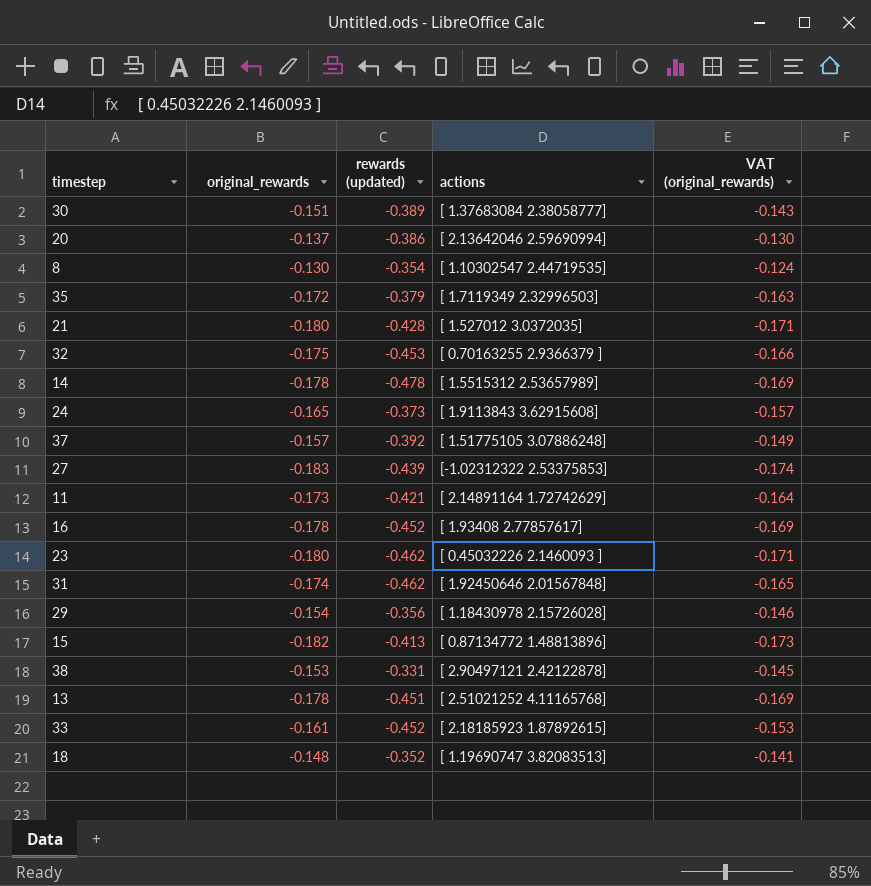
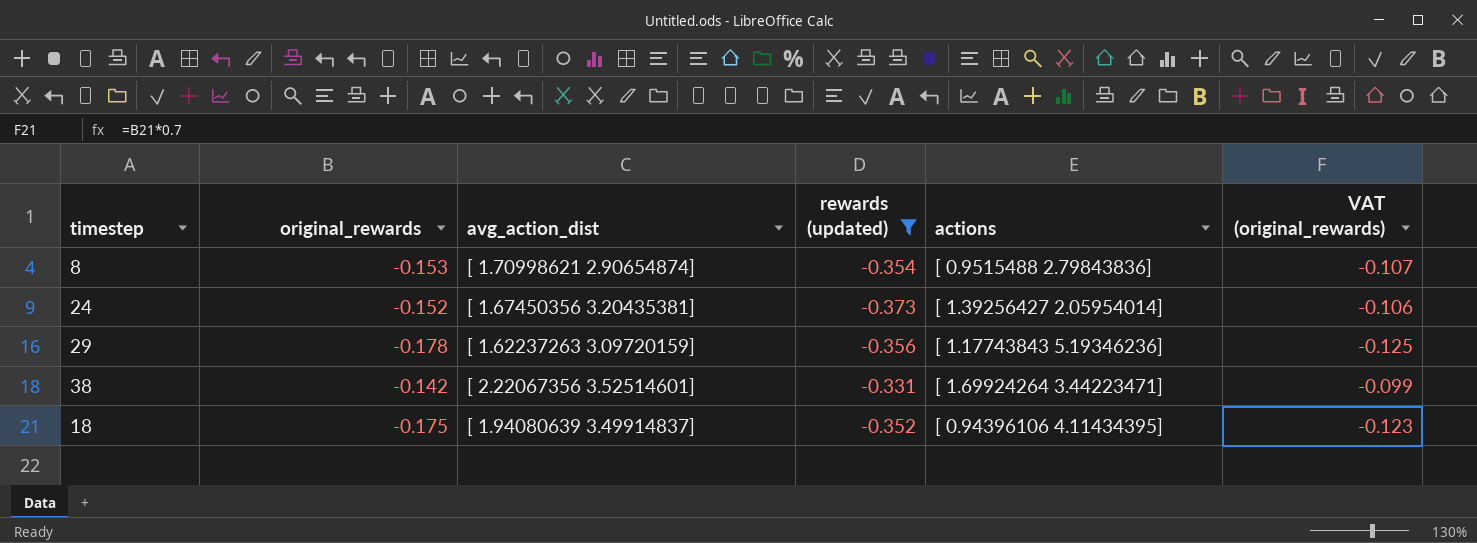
filter: none -> rewards (updated) >= -0.373
column avg_action_dist | position: none -> 3
column VAT (original_rewards) | formula: [original_rewards] * 0.95 -> [original_rewards] * 0.7
8 | original_rewards: -0.130 -> -0.153
8 | actions: [ 1.10302547 2.44719535] -> [ 0.9515488 2.79843836]
24 | original_rewards: -0.165 -> -0.152
24 | actions: [ 1.9113843 3.62915608] -> [ 1.39256427 2.05954014]
29 | original_rewards: -0.154 -> -0.178
29 | actions: [ 1.18430978 2.15726028] -> [ 1.17743843 5.19346236]
38 | original_rewards: -0.153 -> -0.142
38 | actions: [ 2.90497121 2.42122878] -> [ 1.69924264 3.44223471]
18 | original_rewards: -0.148 -> -0.175
18 | actions: [ 1.19690747 3.82083513] -> [ 0.94396106 4.11434395]

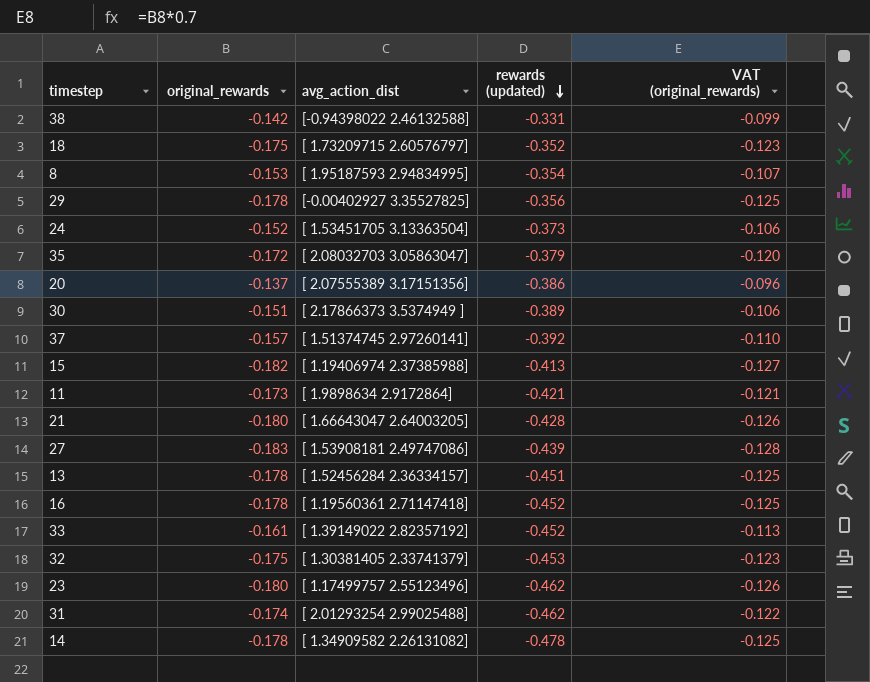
filter: rewards (updated) >= -0.373 -> none
row order: none -> rewards (updated) descending
column actions | position: 5 -> none
38 | avg_action_dist: [ 2.22067356 3.52514601] -> [-0.94398022 2.46132588]
18 | avg_action_dist: [ 1.94080639 3.49914837] -> [ 1.73209715 2.60576797]
8 | avg_action_dist: [ 1.70998621 2.90654874] -> [ 1.95187593 2.94834995]
29 | avg_action_dist: [ 1.62237263 3.09720159] -> [-0.00402927 3.35527825]
24 | avg_action_dist: [ 1.67450356 3.20435381] -> [ 1.53451705 3.13363504]

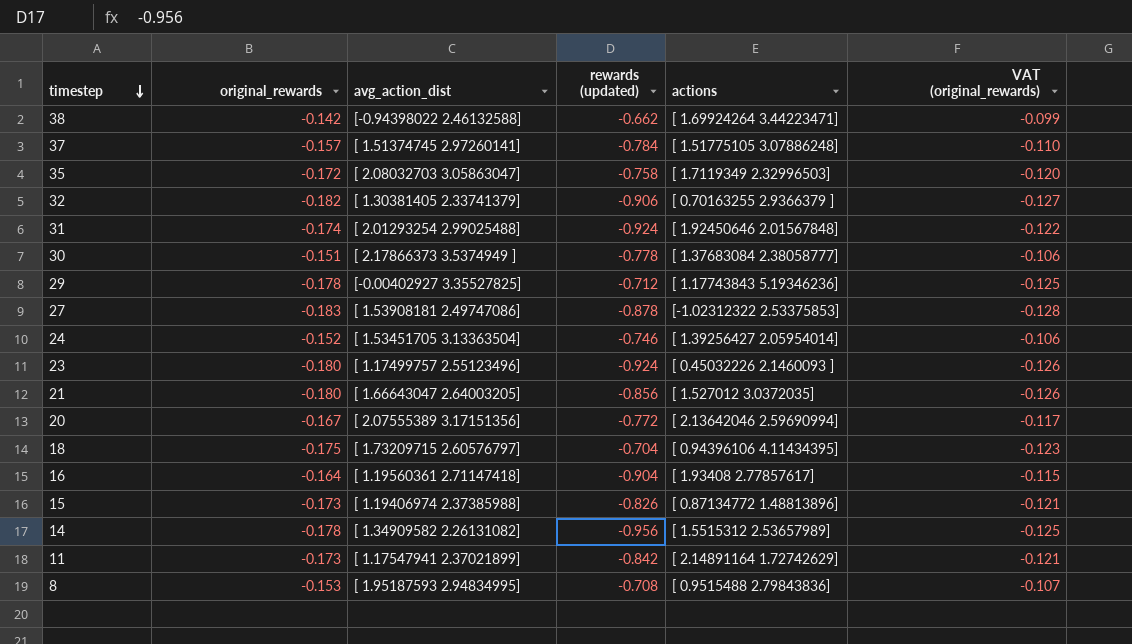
row order: rewards (updated) descending -> timestep descending
column actions | position: none -> 5
row 13: -0.178 | [ 1.52456284 2.36334157] | -0.451 | -0.125 -> none
row 33: -0.161 | [ 1.39149022 2.82357192] | -0.452 | -0.113 -> none
38 | rewards (updated): -0.331 -> -0.662
37 | rewards (updated): -0.392 -> -0.784
35 | rewards (updated): -0.379 -> -0.758
32 | original_rewards: -0.175 -> -0.182
32 | rewards (updated): -0.453 -> -0.906
32 | VAT (original_rewards): -0.123 -> -0.127
31 | rewards (updated): -0.462 -> -0.924
30 | rewards (updated): -0.389 -> -0.778
29 | rewards (updated): -0.356 -> -0.712
27 | rewards (updated): -0.439 -> -0.878
24 | rewards (updated): -0.373 -> -0.746
23 | rewards (updated): -0.462 -> -0.924
21 | rewards (updated): -0.428 -> -0.856
20 | original_rewards: -0.137 -> -0.167
20 | rewards (updated): -0.386 -> -0.772
20 | VAT (original_rewards): -0.096 -> -0.117
18 | rewards (updated): -0.352 -> -0.704
16 | original_rewards: -0.178 -> -0.164
16 | rewards (updated): -0.452 -> -0.904
16 | VAT (original_rewards): -0.125 -> -0.115
15 | original_rewards: -0.182 -> -0.173
15 | rewards (updated): -0.413 -> -0.826
15 | VAT (original_rewards): -0.127 -> -0.121
14 | rewards (updated): -0.478 -> -0.956
11 | avg_action_dist: [ 1.9898634 2.9172864] -> [ 1.17547941 2.37021899]
11 | rewards (updated): -0.421 -> -0.842
8 | rewards (updated): -0.354 -> -0.708

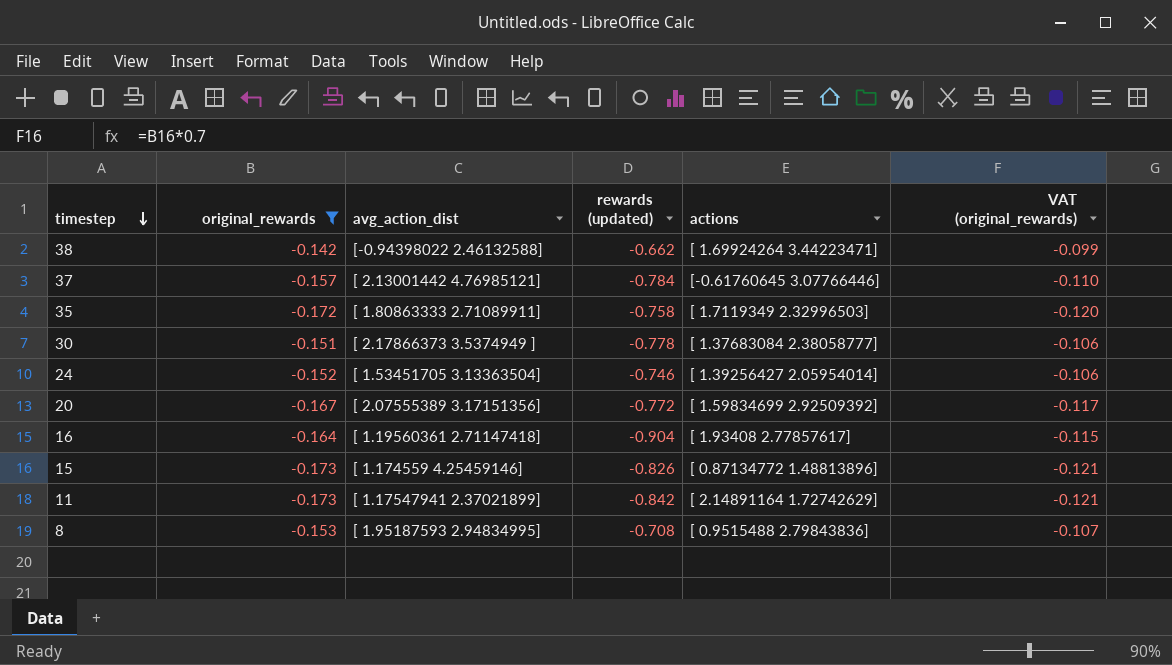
filter: none -> original_rewards >= -0.173
37 | avg_action_dist: [ 1.51374745 2.97260141] -> [ 2.13001442 4.76985121]
37 | actions: [ 1.51775105 3.07886248] -> [-0.61760645 3.07766446]
35 | avg_action_dist: [ 2.08032703 3.05863047] -> [ 1.80863333 2.71089911]
20 | actions: [ 2.13642046 2.59690994] -> [ 1.59834699 2.92509392]
15 | avg_action_dist: [ 1.19406974 2.37385988] -> [ 1.174559 4.25459146]

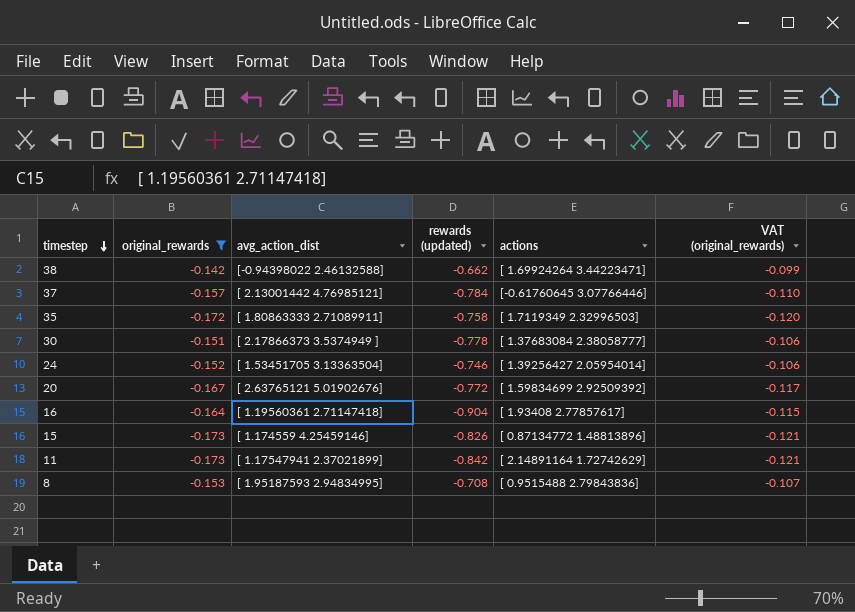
20 | avg_action_dist: [ 2.07555389 3.17151356] -> [ 2.63765121 5.01902676]

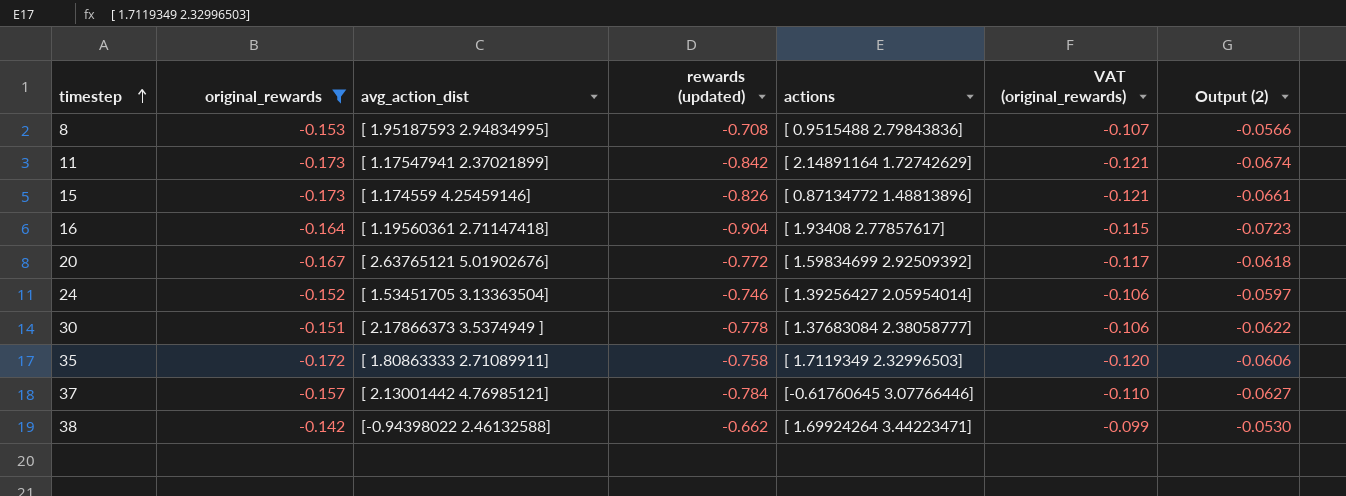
row order: timestep descending -> timestep ascending
column Output (2) | formula: none -> [rewards (updated)] * 0.08

